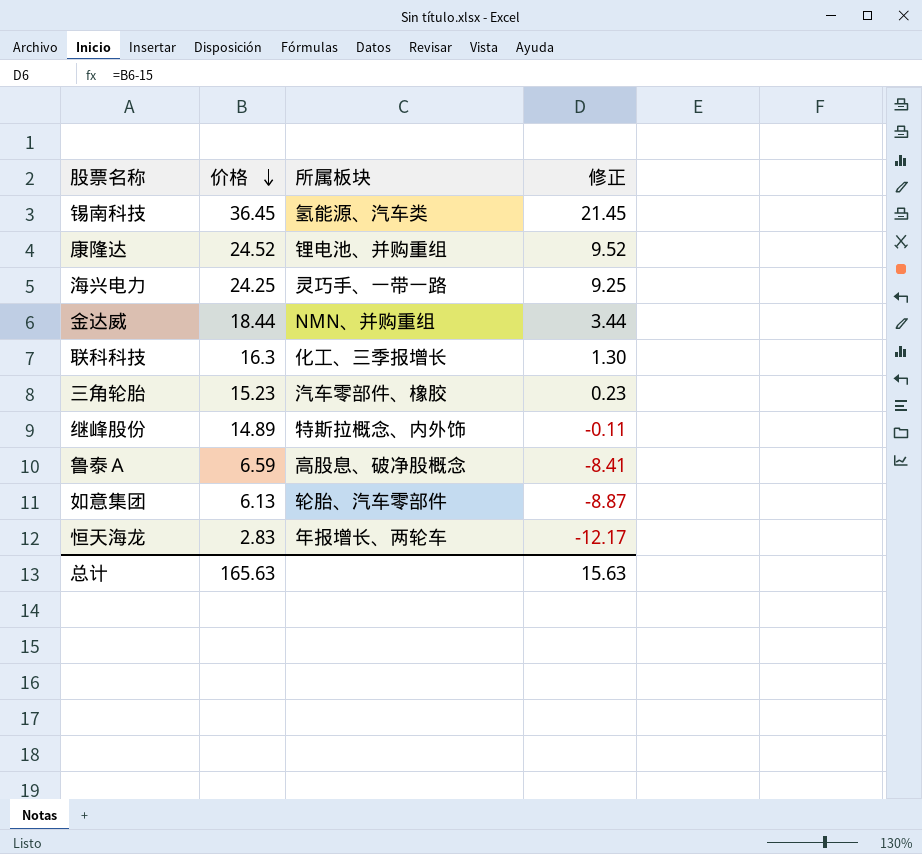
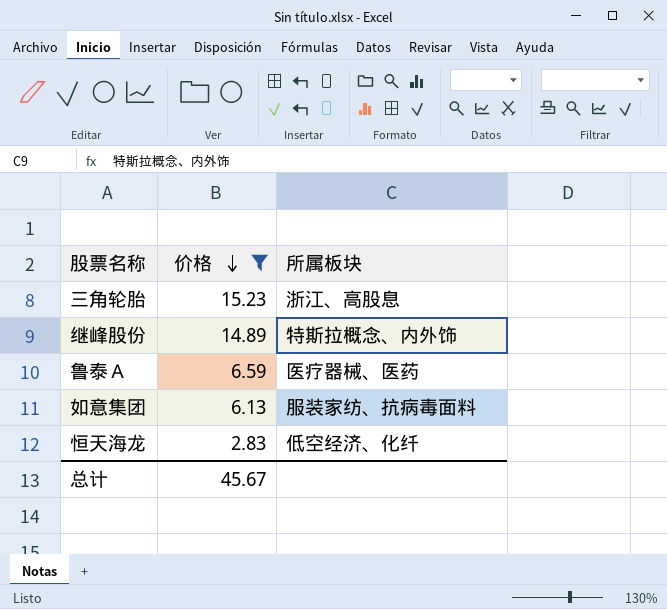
filter: none -> 价格 <= 15.23
column 修正 | formula: [价格] - 15 -> none
三角轮胎 | 所属板块: 汽车零部件、橡胶 -> 浙江、高股息
鲁泰Ａ | 所属板块: 高股息、破净股概念 -> 医疗器械、医药
如意集团 | 所属板块: 轮胎、汽车零部件 -> 服装家纺、抗病毒面料
恒天海龙 | 所属板块: 年报增长、两轮车 -> 低空经济、化纤
总计 | 价格: 165.63 -> 45.67

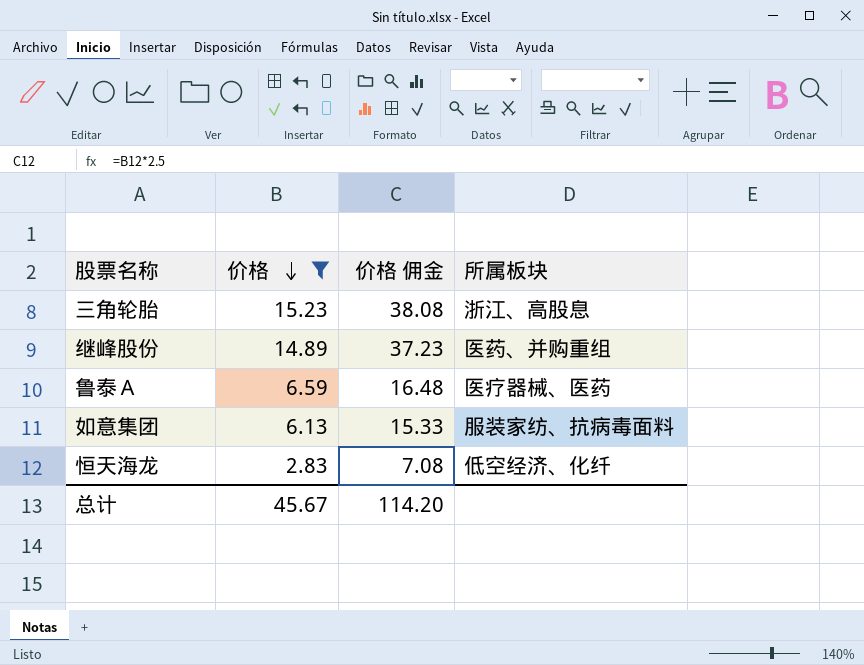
column 价格 佣金 | formula: none -> [价格] * 2.5
继峰股份 | 所属板块: 特斯拉概念、内外饰 -> 医药、并购重组

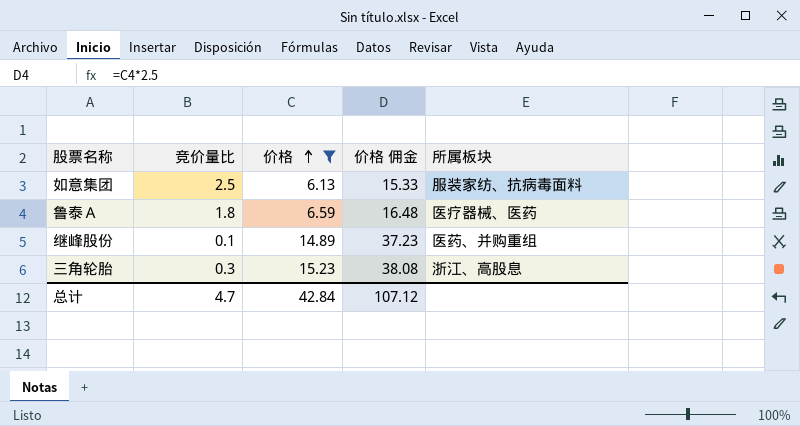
row order: 价格 descending -> 价格 ascending
column 竞价量比 | position: none -> 2
row 恒天海龙: 2.83 | 7.08 | 低空经济、化纤 -> none
总计 | 价格: 45.67 -> 42.84
总计 | 价格 佣金: 114.20 -> 107.12

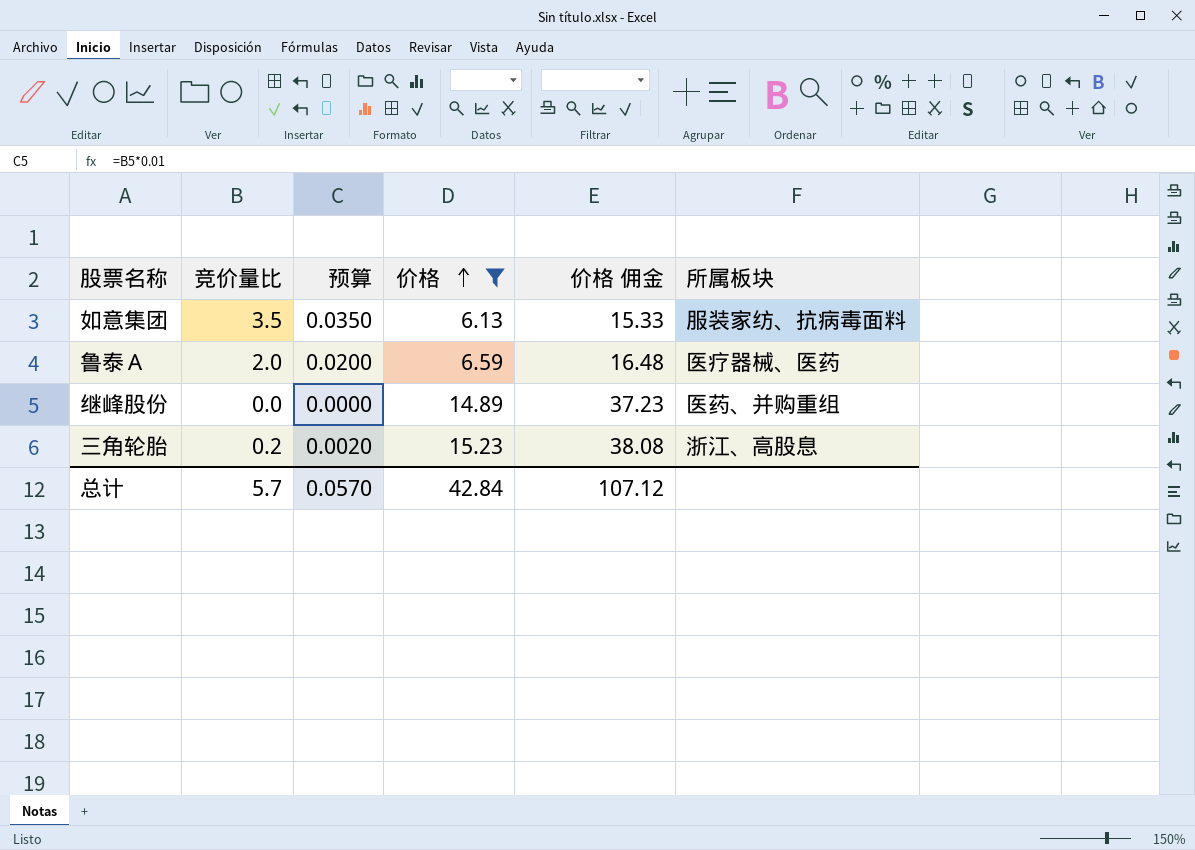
column 预算 | formula: none -> [竞价量比] * 0.01
如意集团 | 竞价量比: 2.5 -> 3.5
鲁泰Ａ | 竞价量比: 1.8 -> 2.0
继峰股份 | 竞价量比: 0.1 -> 0.0
三角轮胎 | 竞价量比: 0.3 -> 0.2
总计 | 竞价量比: 4.7 -> 5.7

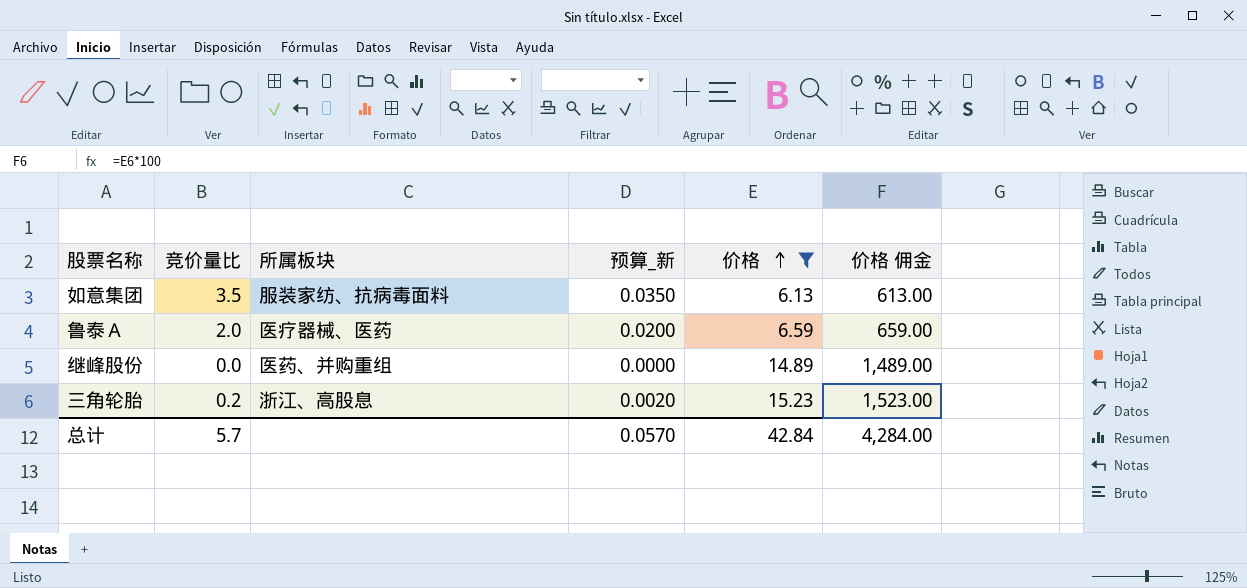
column 所属板块 | position: 6 -> 3
column name: 预算 -> 预算_新
column 价格 佣金 | formula: [价格] * 2.5 -> [价格] * 100
总计 | 价格 佣金: 107.12 -> 4,284.00

